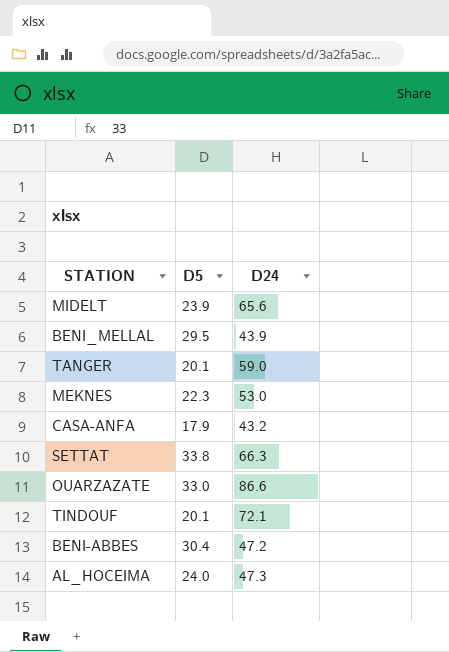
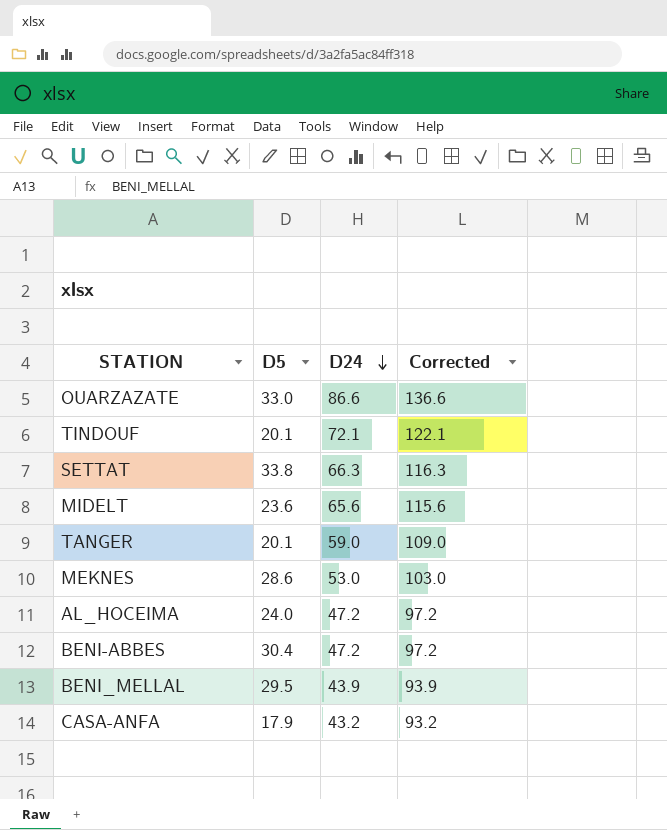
row order: none -> D24 descending
column Corrected | formula: none -> [D24] + 50
MIDELT | D5: 23.9 -> 23.6
MEKNES | D5: 22.3 -> 28.6
AL_HOCEIMA | D24: 47.3 -> 47.2

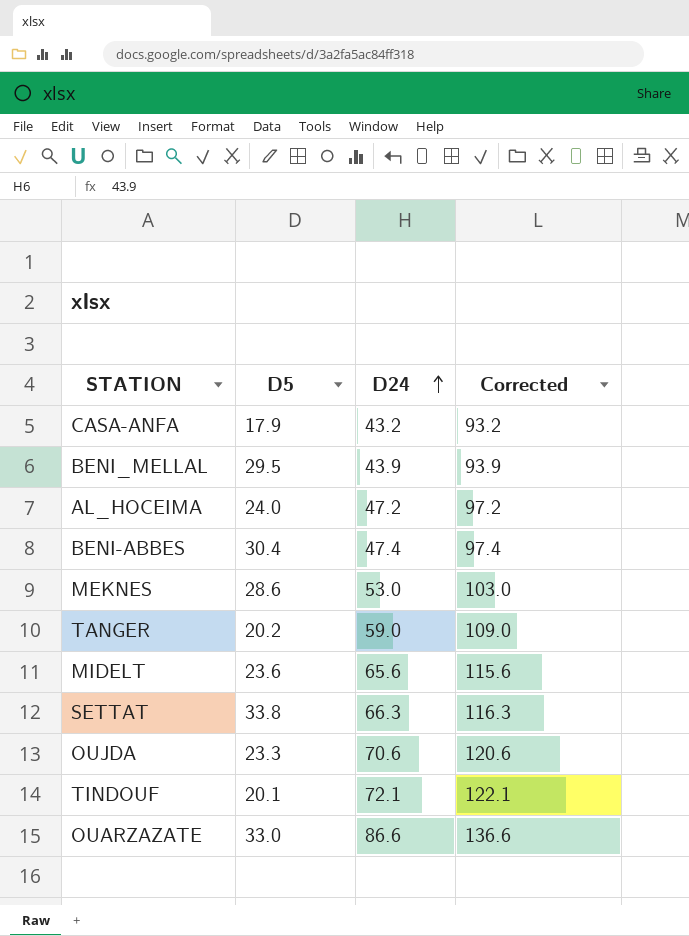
row order: D24 descending -> D24 ascending
BENI-ABBES | D24: 47.2 -> 47.4
BENI-ABBES | Corrected: 97.2 -> 97.4
TANGER | D5: 20.1 -> 20.2
row OUJDA: none -> 23.3 | 70.6 | 120.6

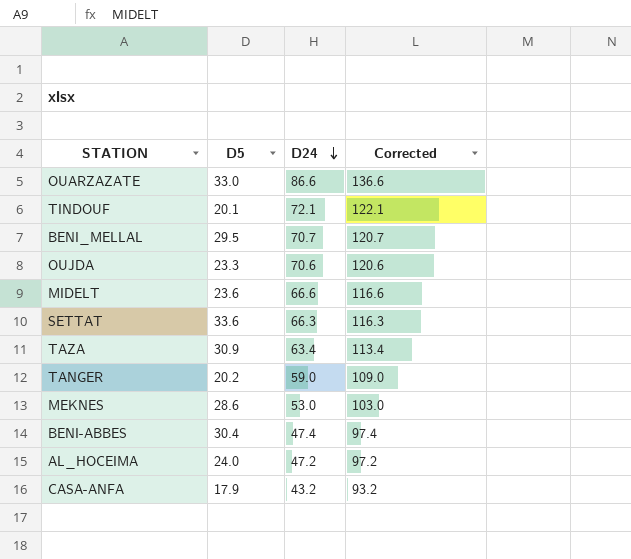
row order: D24 ascending -> D24 descending
BENI_MELLAL | D24: 43.9 -> 70.7
BENI_MELLAL | Corrected: 93.9 -> 120.7
MIDELT | D24: 65.6 -> 66.6
MIDELT | Corrected: 115.6 -> 116.6
SETTAT | D5: 33.8 -> 33.6
row TAZA: none -> 30.9 | 63.4 | 113.4

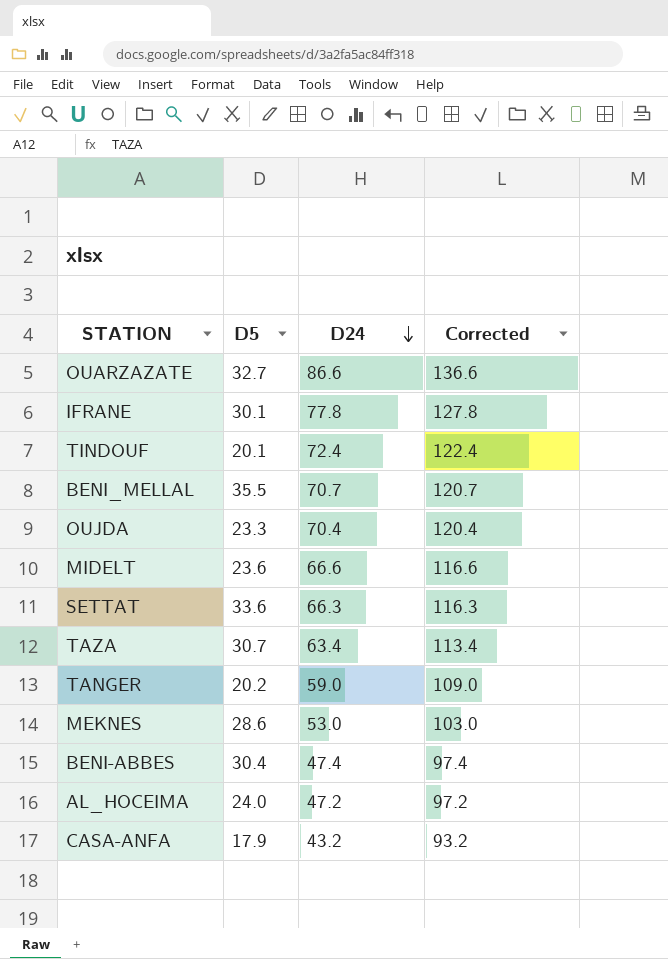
OUARZAZATE | D5: 33.0 -> 32.7
row IFRANE: none -> 30.1 | 77.8 | 127.8
TINDOUF | D24: 72.1 -> 72.4
TINDOUF | Corrected: 122.1 -> 122.4
BENI_MELLAL | D5: 29.5 -> 35.5
OUJDA | D24: 70.6 -> 70.4
OUJDA | Corrected: 120.6 -> 120.4
TAZA | D5: 30.9 -> 30.7

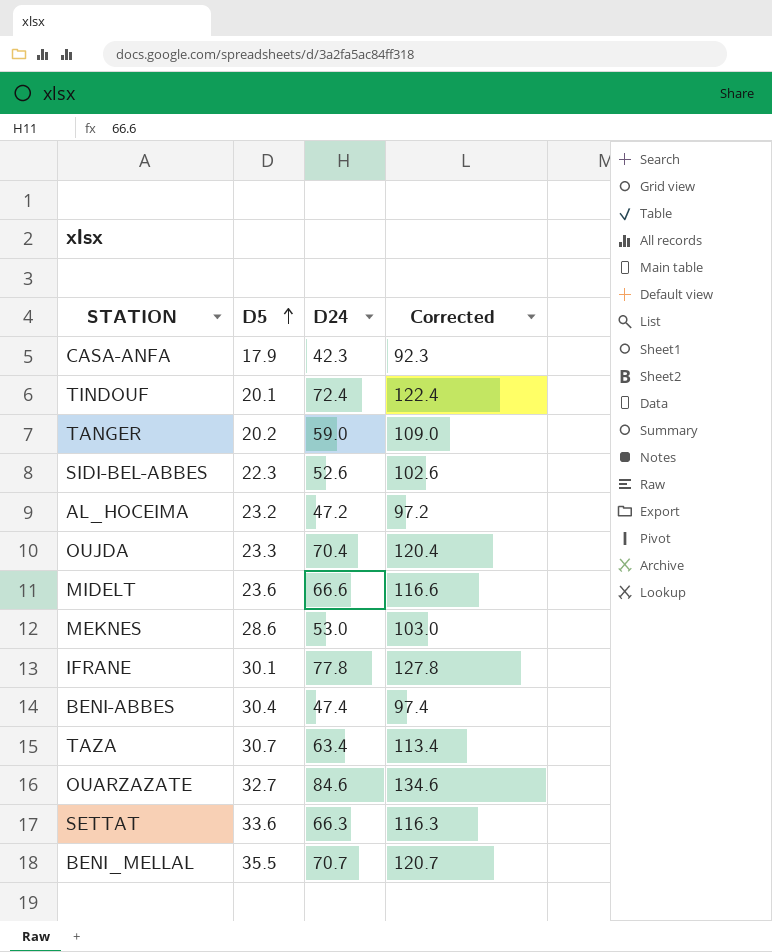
row order: D24 descending -> D5 ascending
CASA-ANFA | D24: 43.2 -> 42.3
CASA-ANFA | Corrected: 93.2 -> 92.3
row SIDI-BEL-ABBES: none -> 22.3 | 52.6 | 102.6
AL_HOCEIMA | D5: 24.0 -> 23.2
OUARZAZATE | D24: 86.6 -> 84.6
OUARZAZATE | Corrected: 136.6 -> 134.6

